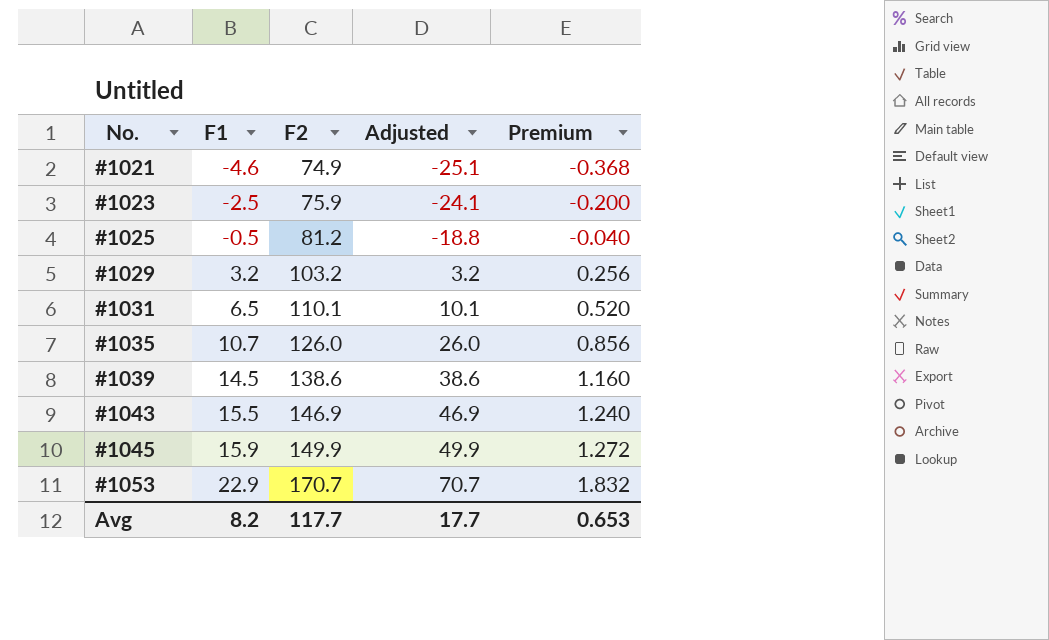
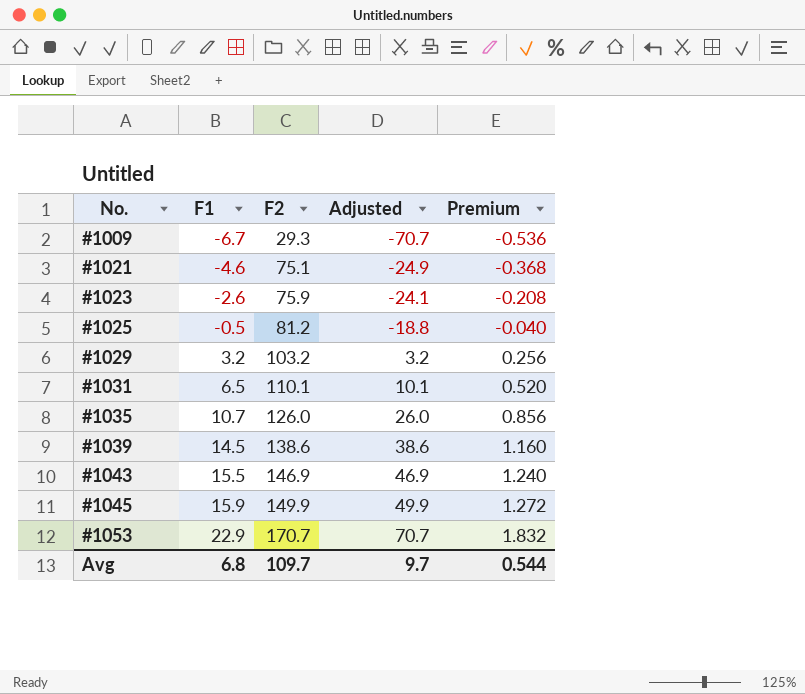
row #1009: none -> -6.7 | 29.3 | -70.7 | -0.536
#1021 | F2: 74.9 -> 75.1
#1021 | Adjusted: -25.1 -> -24.9
#1023 | F1: -2.5 -> -2.6
#1023 | Premium: -0.200 -> -0.208
Avg | F1: 8.2 -> 6.8
Avg | F2: 117.7 -> 109.7
Avg | Adjusted: 17.7 -> 9.7
Avg | Premium: 0.653 -> 0.544

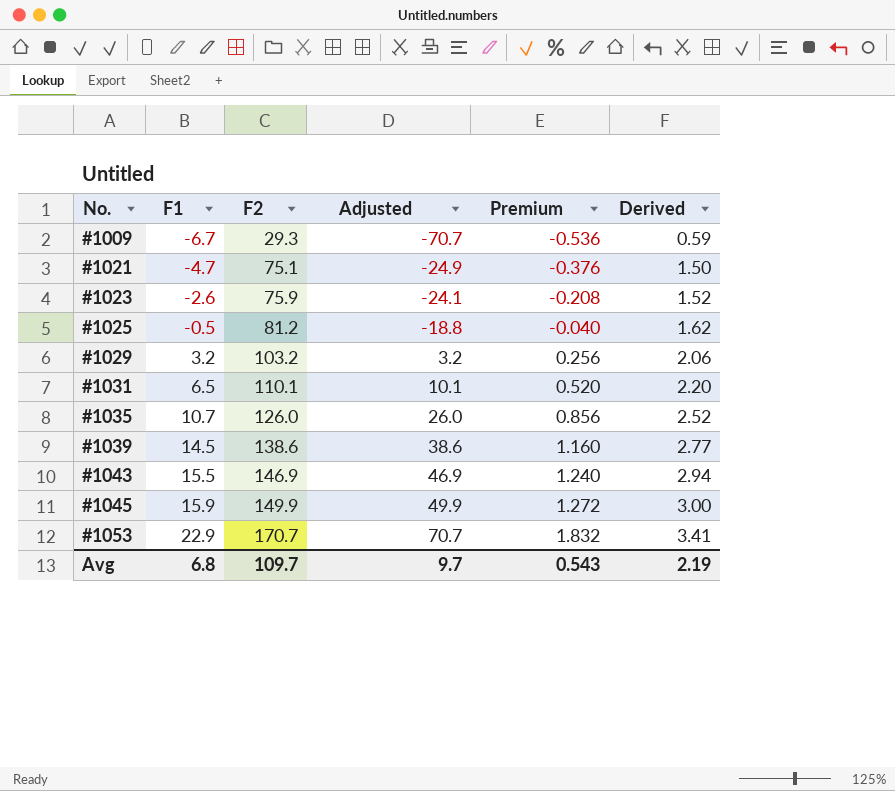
column Derived | formula: none -> [F2] * 0.02
#1021 | F1: -4.6 -> -4.7
#1021 | Premium: -0.368 -> -0.376
Avg | Premium: 0.544 -> 0.543

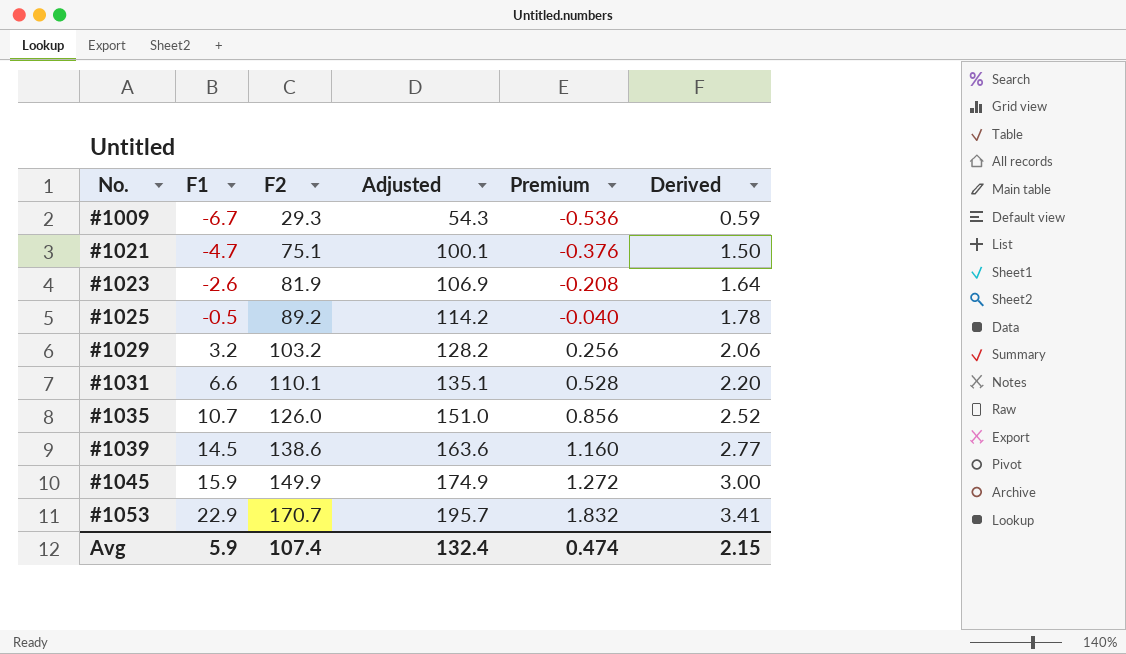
column Adjusted | formula: [F2] - 100 -> [F2] + 25
row #1043: 15.5 | 146.9 | 46.9 | 1.240 | 2.94 -> none
#1023 | F2: 75.9 -> 81.9
#1023 | Derived: 1.52 -> 1.64
#1025 | F2: 81.2 -> 89.2
#1025 | Derived: 1.62 -> 1.78
#1031 | F1: 6.5 -> 6.6
#1031 | Premium: 0.520 -> 0.528
Avg | F1: 6.8 -> 5.9
Avg | F2: 109.7 -> 107.4
Avg | Adjusted: 9.7 -> 132.4
Avg | Premium: 0.543 -> 0.474
Avg | Derived: 2.19 -> 2.15

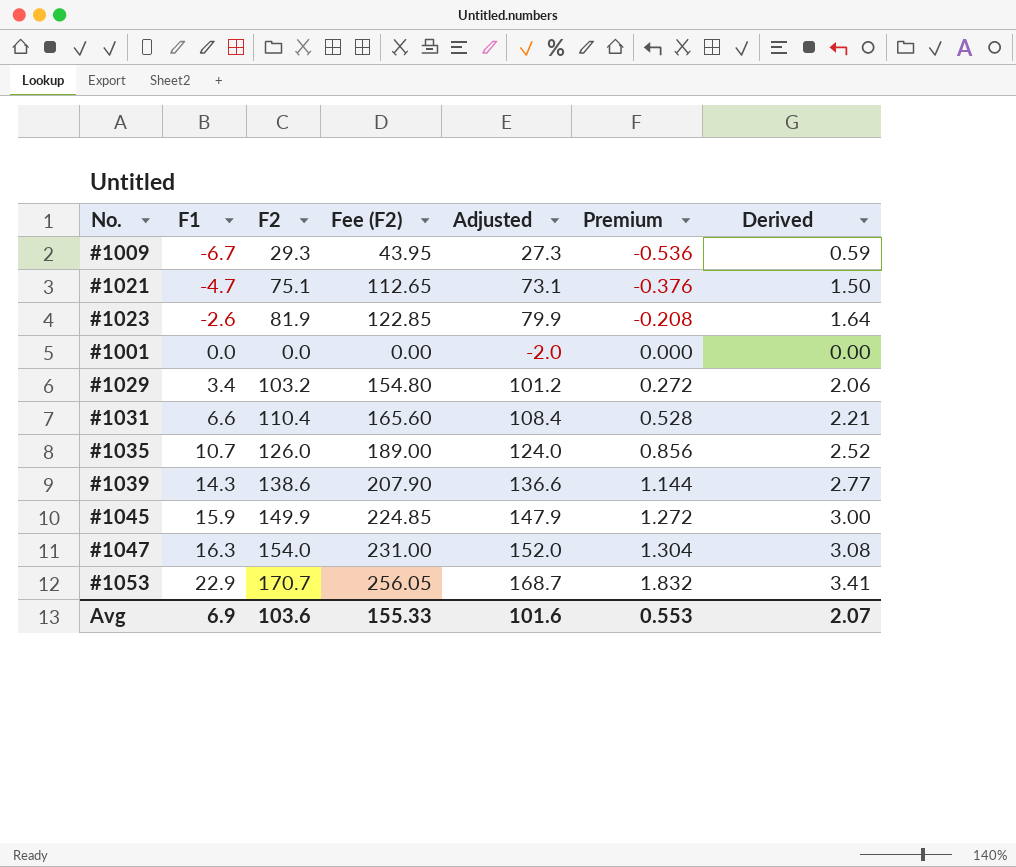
column Fee (F2) | formula: none -> [F2] * 1.5
column Adjusted | formula: [F2] + 25 -> [F2] - 2
row #1025: -0.5 | 89.2 | 114.2 | -0.040 | 1.78 -> none
row #1001: none -> 0.0 | 0.0 | 0.00 | -2.0 | 0.000 | 0.00
#1029 | F1: 3.2 -> 3.4
#1029 | Premium: 0.256 -> 0.272
#1031 | F2: 110.1 -> 110.4
#1031 | Derived: 2.20 -> 2.21
#1039 | F1: 14.5 -> 14.3
#1039 | Premium: 1.160 -> 1.144
row #1047: none -> 16.3 | 154.0 | 231.00 | 152.0 | 1.304 | 3.08
Avg | F1: 5.9 -> 6.9
Avg | F2: 107.4 -> 103.6
Avg | Adjusted: 132.4 -> 101.6
Avg | Premium: 0.474 -> 0.553
Avg | Derived: 2.15 -> 2.07

